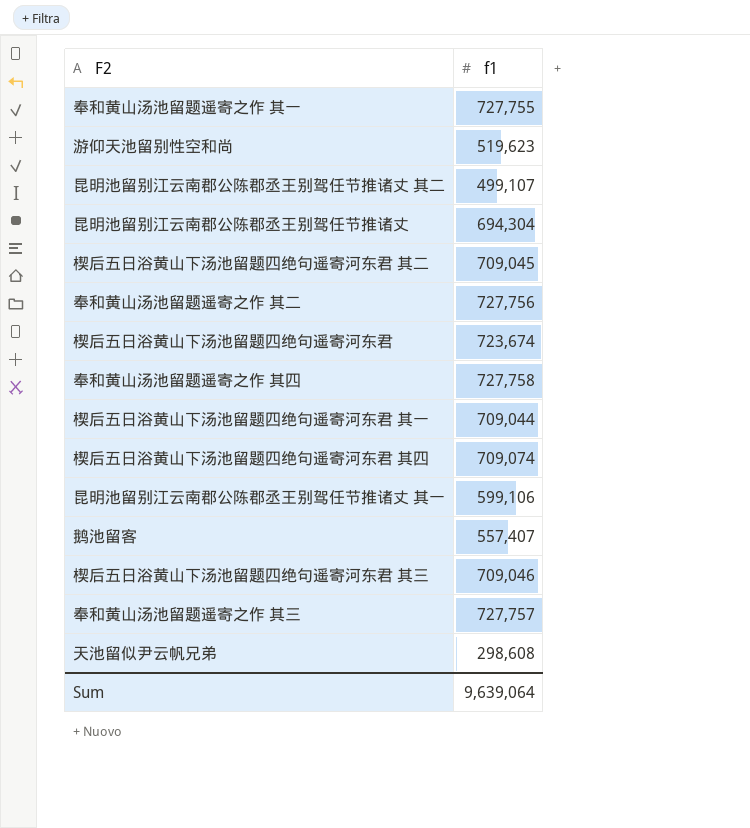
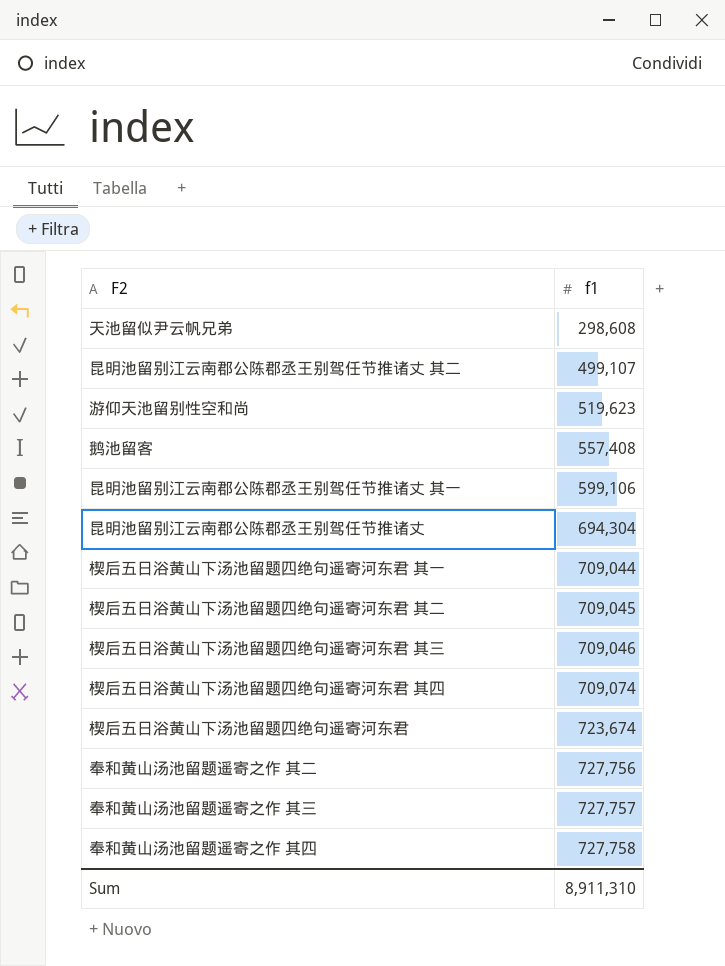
row order: none -> f1 ascending
row 奉和黄山汤池留题遥寄之作 其一: 727,755 -> none
鹅池留客 | f1: 557,407 -> 557,408
Sum | f1: 9,639,064 -> 8,911,310

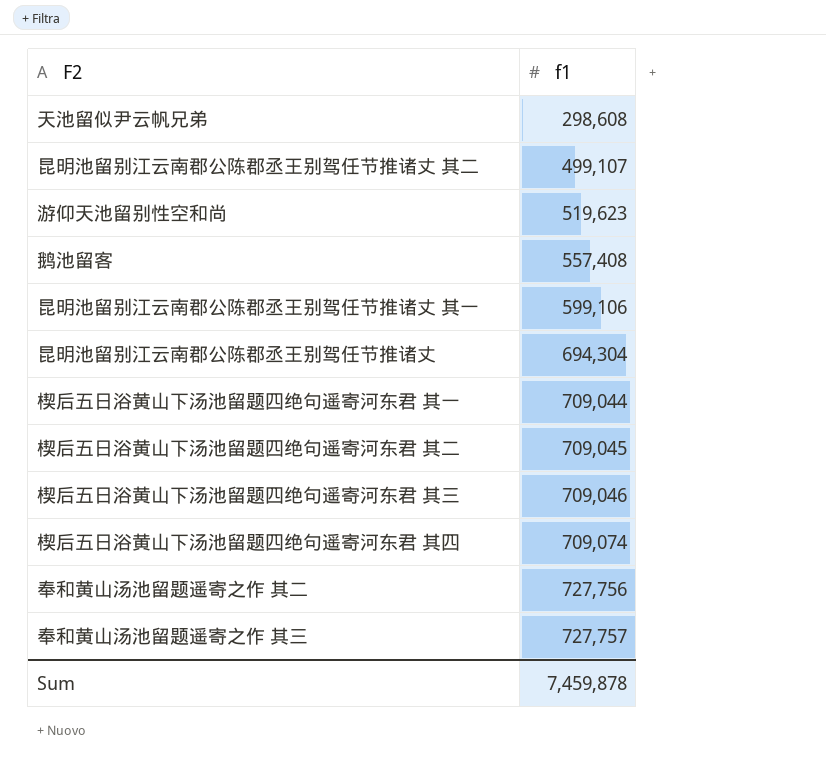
row 楔后五日浴黄山下汤池留题四绝句遥寄河东君: 723,674 -> none
row 奉和黄山汤池留题遥寄之作 其四: 727,758 -> none
Sum | f1: 8,911,310 -> 7,459,878

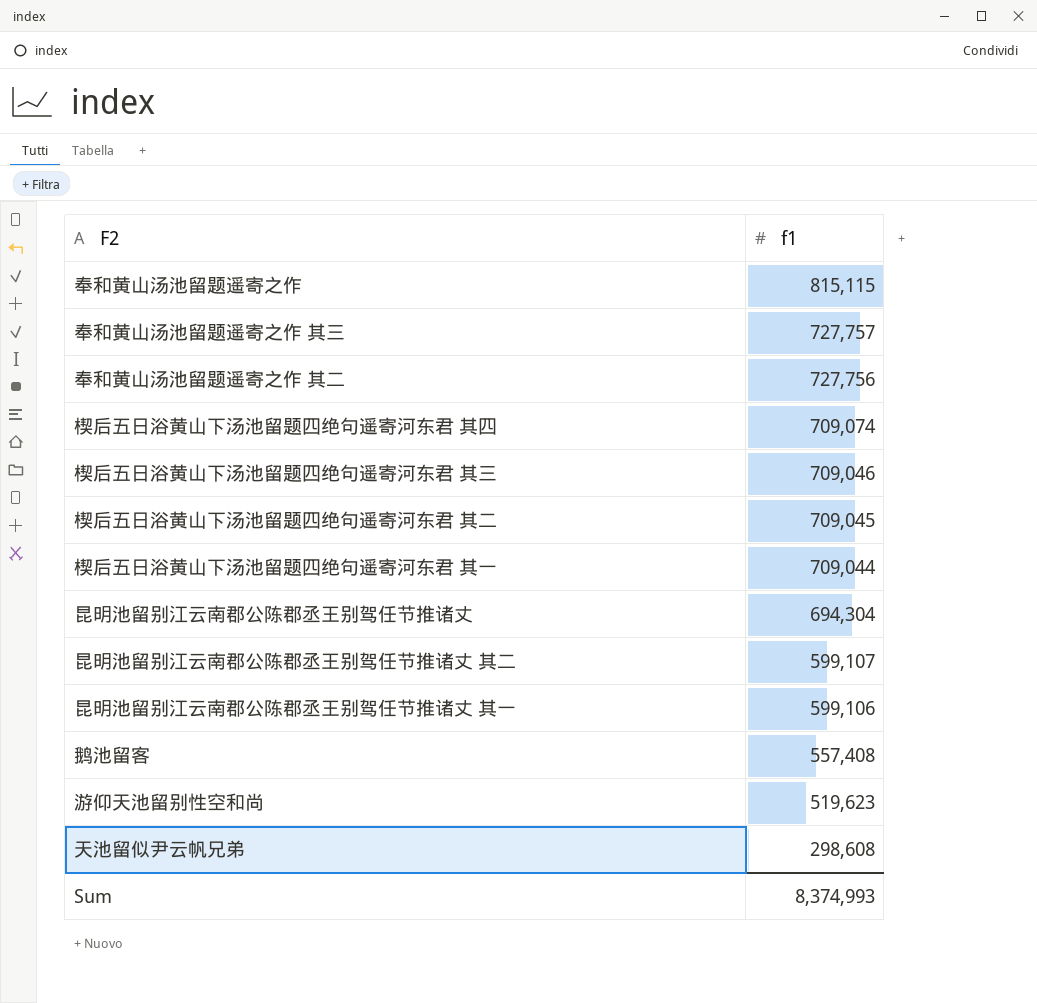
row order: f1 ascending -> f1 descending
row 奉和黄山汤池留题遥寄之作: none -> 815,115
昆明池留别江云南郡公陈郡丞王别驾任节推诸丈 其二 | f1: 499,107 -> 599,107
Sum | f1: 7,459,878 -> 8,374,993

